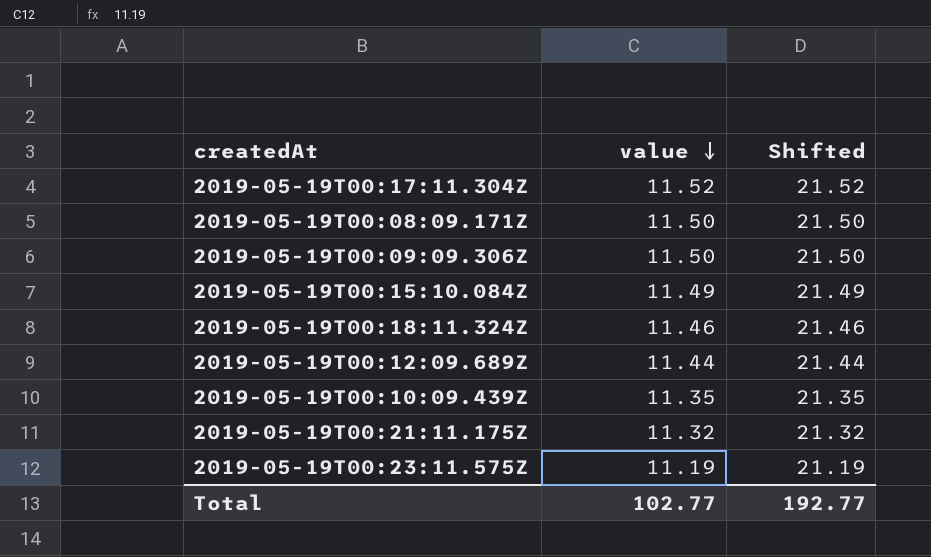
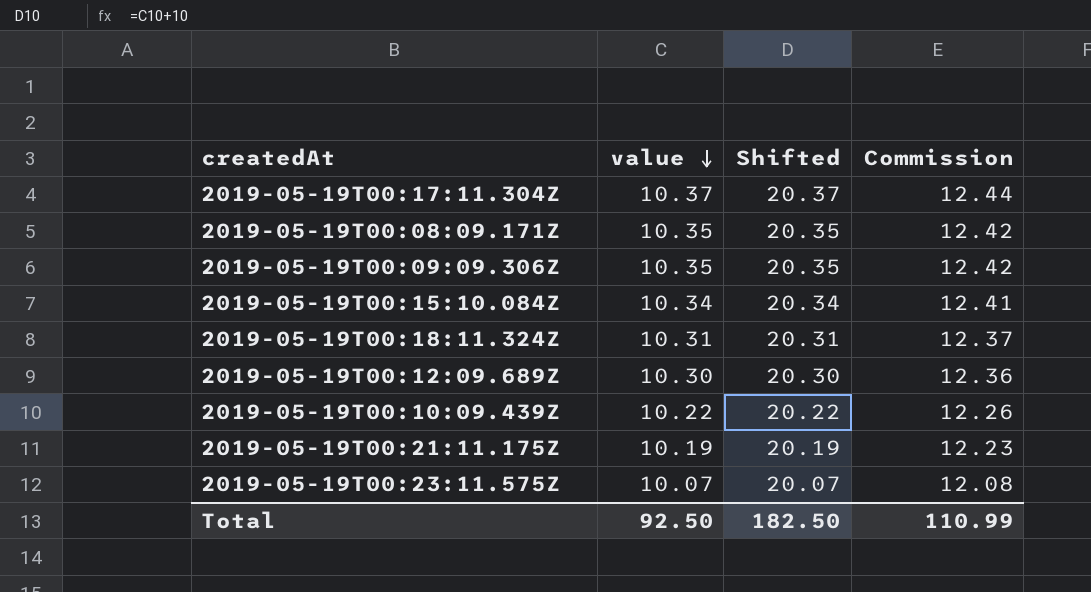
column Commission | formula: none -> [value] * 1.2
2019-05-19T00:17:11.304Z | value: 11.52 -> 10.37
2019-05-19T00:17:11.304Z | Shifted: 21.52 -> 20.37
2019-05-19T00:08:09.171Z | value: 11.50 -> 10.35
2019-05-19T00:08:09.171Z | Shifted: 21.50 -> 20.35
2019-05-19T00:09:09.306Z | value: 11.50 -> 10.35
2019-05-19T00:09:09.306Z | Shifted: 21.50 -> 20.35
2019-05-19T00:15:10.084Z | value: 11.49 -> 10.34
2019-05-19T00:15:10.084Z | Shifted: 21.49 -> 20.34
2019-05-19T00:18:11.324Z | value: 11.46 -> 10.31
2019-05-19T00:18:11.324Z | Shifted: 21.46 -> 20.31
2019-05-19T00:12:09.689Z | value: 11.44 -> 10.30
2019-05-19T00:12:09.689Z | Shifted: 21.44 -> 20.30
2019-05-19T00:10:09.439Z | value: 11.35 -> 10.22
2019-05-19T00:10:09.439Z | Shifted: 21.35 -> 20.22
2019-05-19T00:21:11.175Z | value: 11.32 -> 10.19
2019-05-19T00:21:11.175Z | Shifted: 21.32 -> 20.19
2019-05-19T00:23:11.575Z | value: 11.19 -> 10.07
2019-05-19T00:23:11.575Z | Shifted: 21.19 -> 20.07
Total | value: 102.77 -> 92.50
Total | Shifted: 192.77 -> 182.50

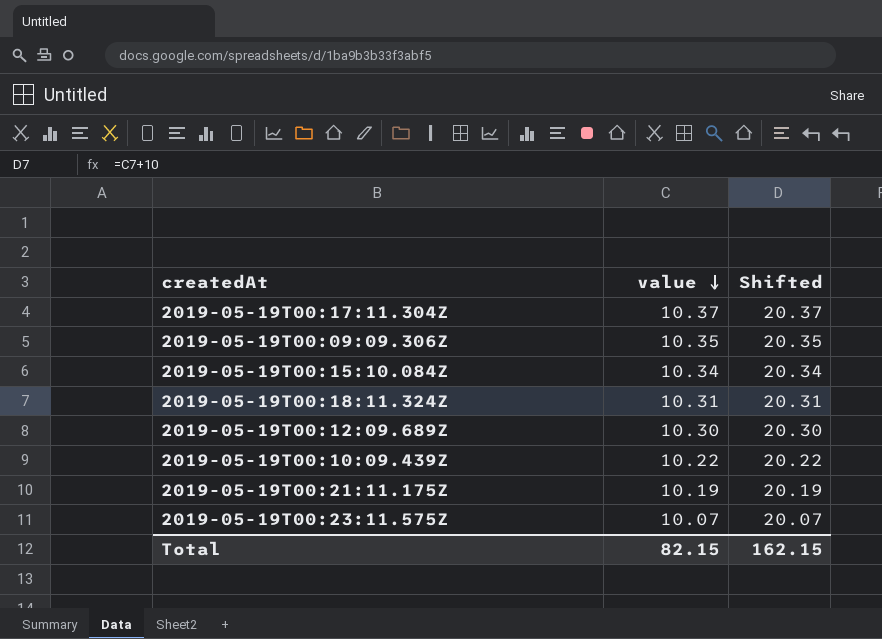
column Commission | formula: [value] * 1.2 -> none
row 2019-05-19T00:08:09.171Z: 10.35 | 20.35 | 12.42 -> none
Total | value: 92.50 -> 82.15
Total | Shifted: 182.50 -> 162.15

